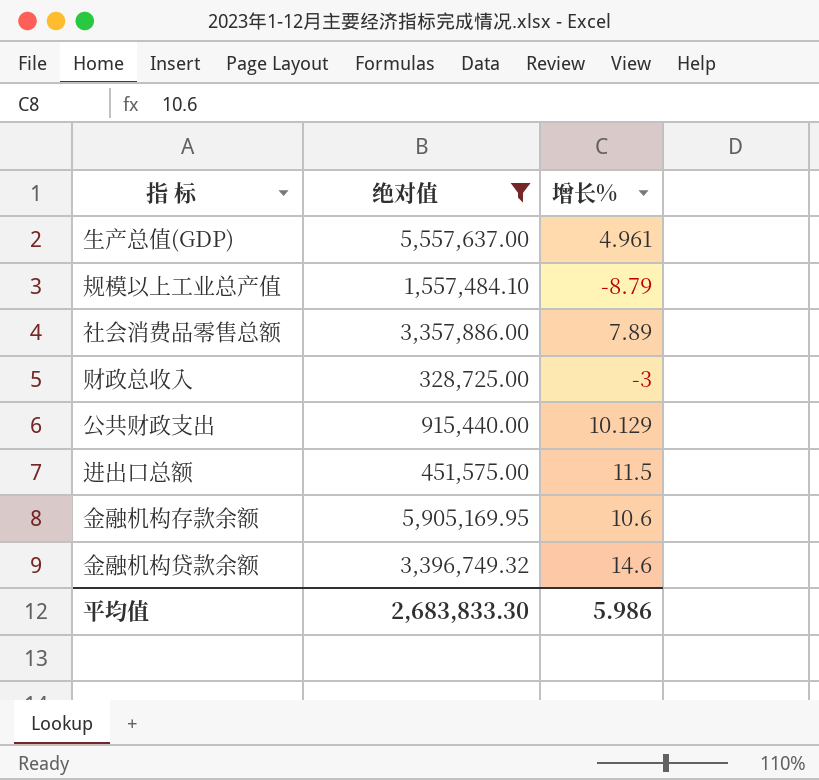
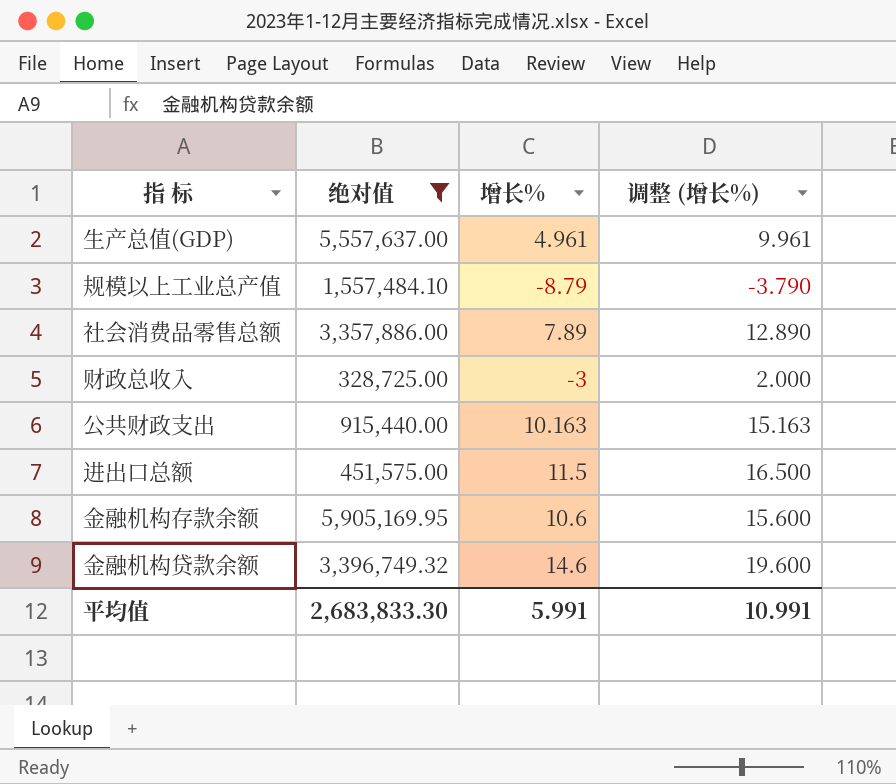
column 调整 (增长%) | formula: none -> [增长%] + 5
公共财政支出 | 增长%: 10.129 -> 10.163
平均值 | 增长%: 5.986 -> 5.991

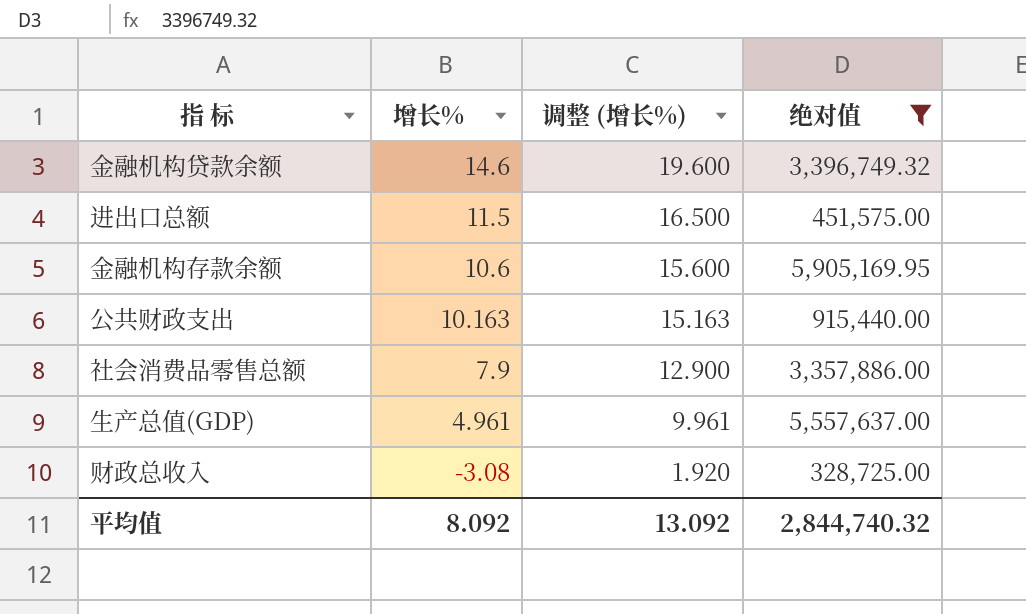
row order: none -> 增长% descending
column 绝对值 | position: 2 -> 4
row 规模以上工业总产值: 1,557,484.10 | -8.79 | -3.790 -> none
社会消费品零售总额 | 增长%: 7.89 -> 7.9
社会消费品零售总额 | 调整 (增长%): 12.890 -> 12.900
财政总收入 | 增长%: -3 -> -3.08
财政总收入 | 调整 (增长%): 2.000 -> 1.920
平均值 | 增长%: 5.991 -> 8.092
平均值 | 调整 (增长%): 10.991 -> 13.092
平均值 | 绝对值: 2,683,833.30 -> 2,844,740.32

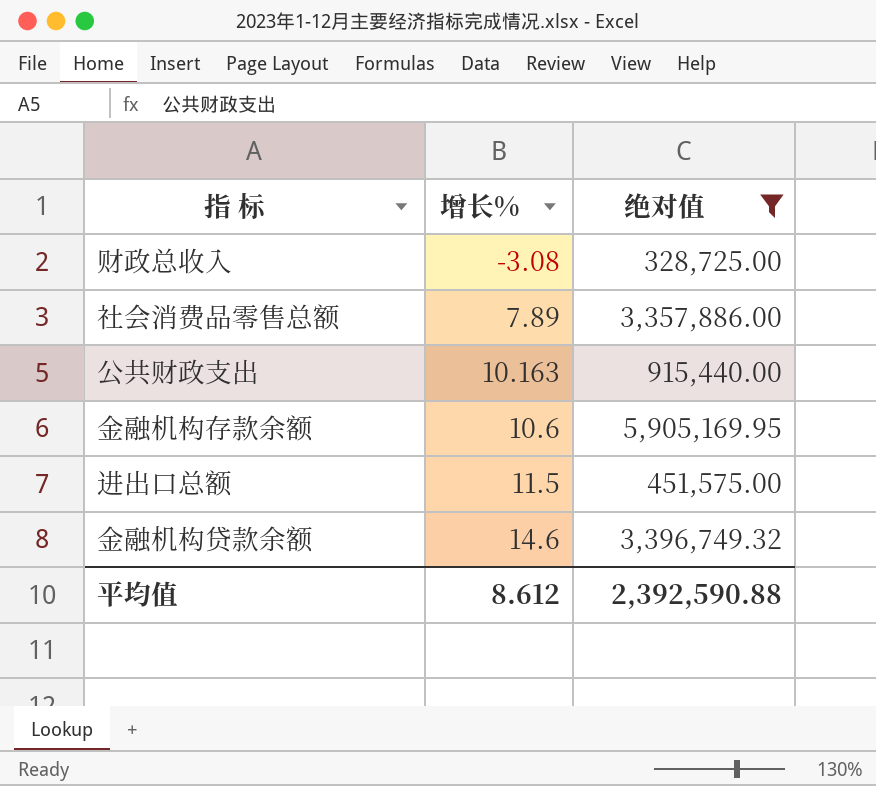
row order: 增长% descending -> 增长% ascending
column 调整 (增长%) | formula: [增长%] + 5 -> none
row 生产总值(GDP): 4.961 | 9.961 | 5,557,637.00 -> none
社会消费品零售总额 | 增长%: 7.9 -> 7.89
平均值 | 增长%: 8.092 -> 8.612
平均值 | 绝对值: 2,844,740.32 -> 2,392,590.88

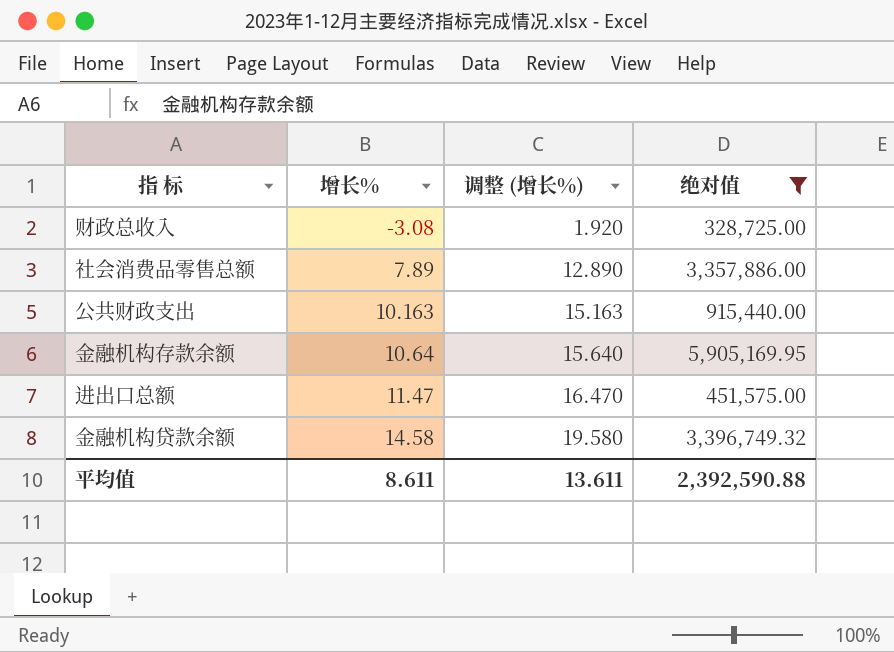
column 调整 (增长%) | formula: none -> [增长%] + 5
金融机构存款余额 | 增长%: 10.6 -> 10.64
进出口总额 | 增长%: 11.5 -> 11.47
金融机构贷款余额 | 增长%: 14.6 -> 14.58
平均值 | 增长%: 8.612 -> 8.611

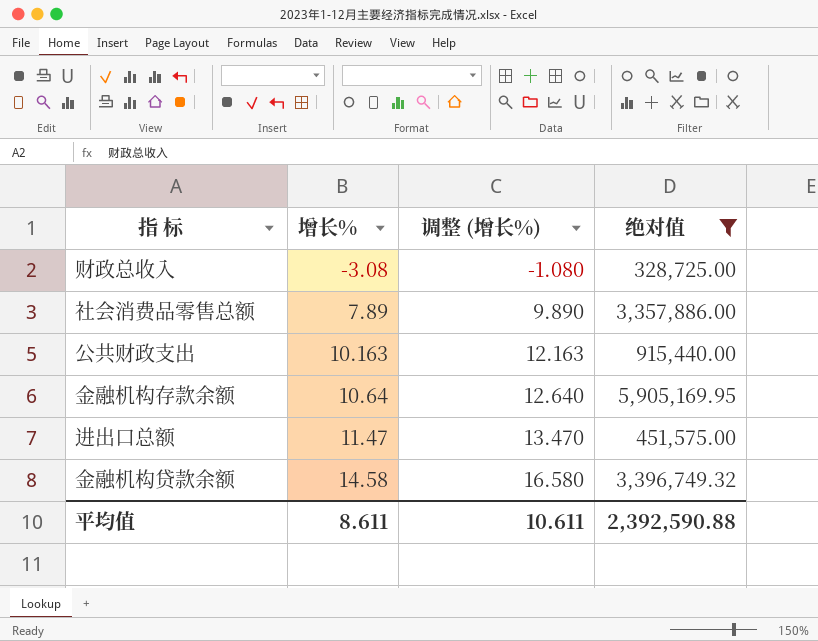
column 调整 (增长%) | formula: [增长%] + 5 -> [增长%] + 2
平均值 | 调整 (增长%): 13.611 -> 10.611

